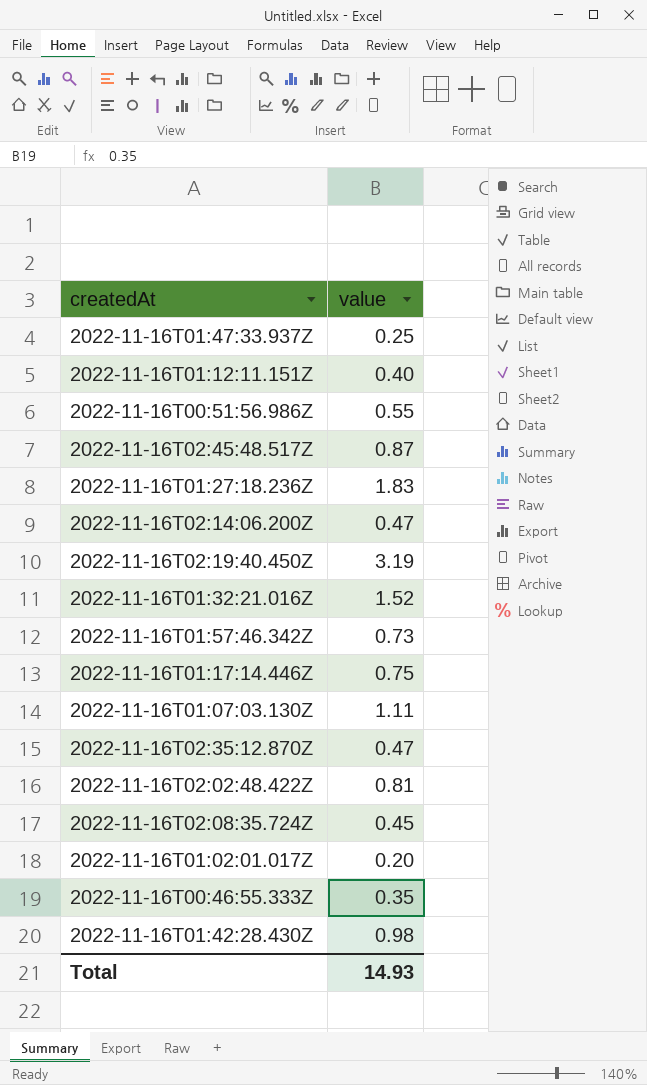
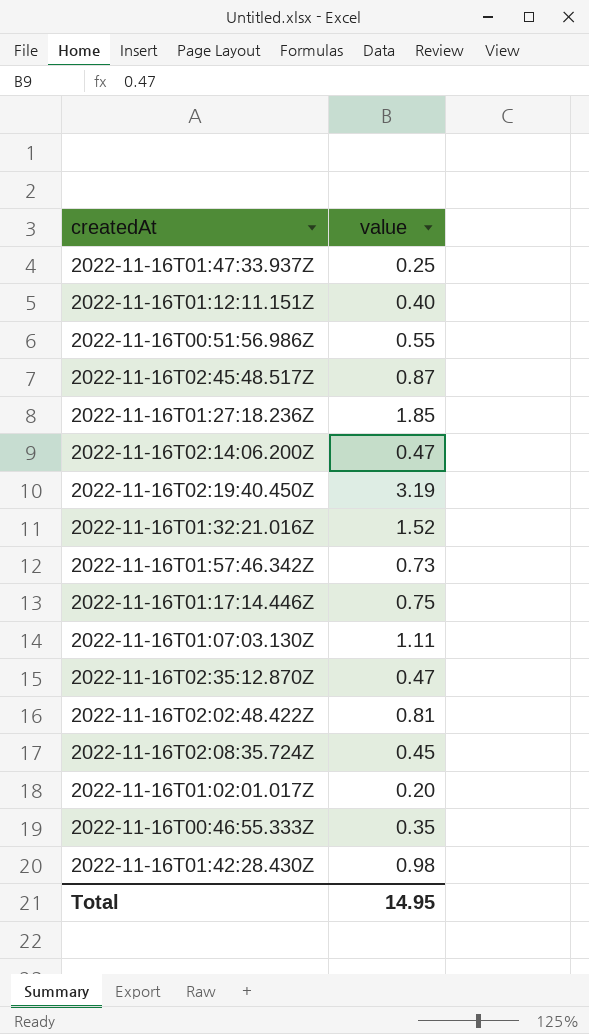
2022-11-16T01:27:18.236Z | value: 1.83 -> 1.85
Total | value: 14.93 -> 14.95

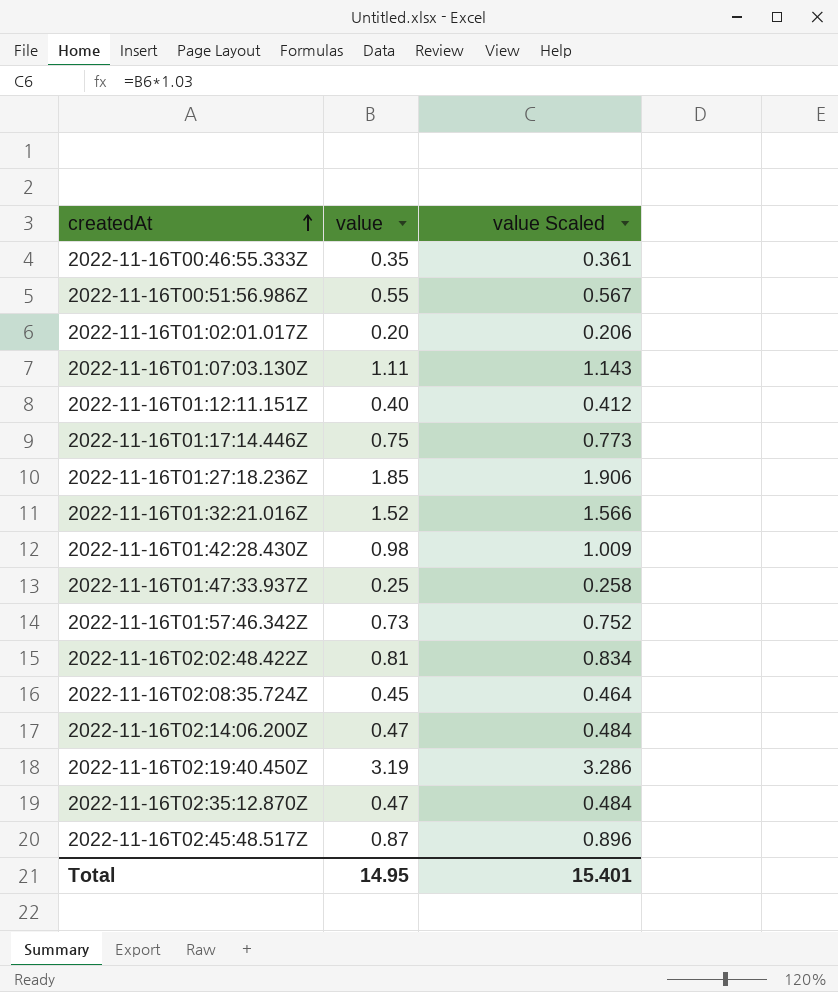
row order: none -> createdAt ascending
column value Scaled | formula: none -> [value] * 1.03

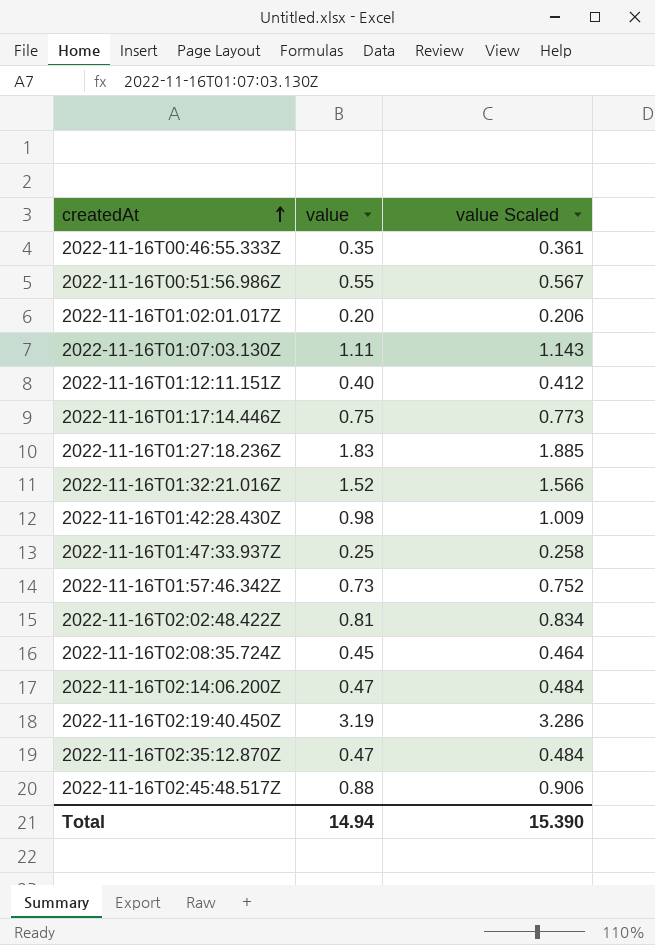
2022-11-16T01:27:18.236Z | value: 1.85 -> 1.83
2022-11-16T01:27:18.236Z | value Scaled: 1.906 -> 1.885
2022-11-16T02:45:48.517Z | value: 0.87 -> 0.88
2022-11-16T02:45:48.517Z | value Scaled: 0.896 -> 0.906
Total | value: 14.95 -> 14.94
Total | value Scaled: 15.401 -> 15.390

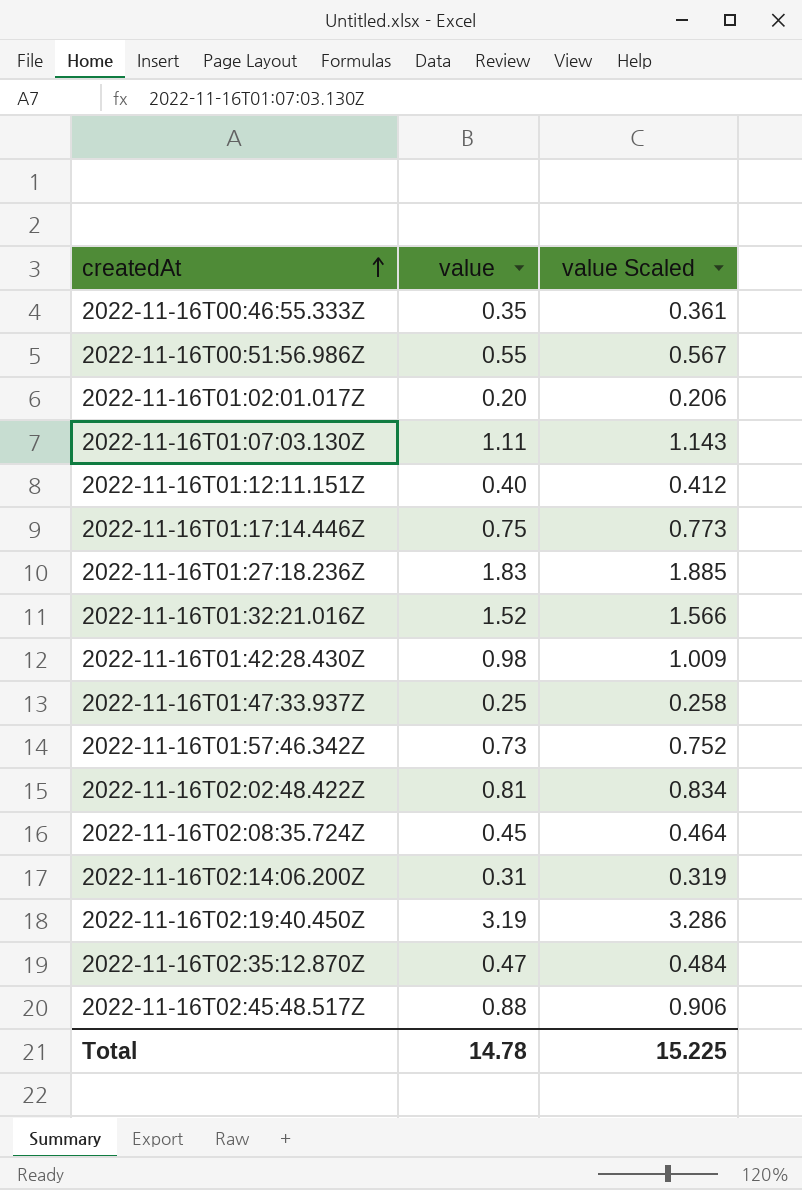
2022-11-16T02:14:06.200Z | value: 0.47 -> 0.31
2022-11-16T02:14:06.200Z | value Scaled: 0.484 -> 0.319
Total | value: 14.94 -> 14.78
Total | value Scaled: 15.390 -> 15.225

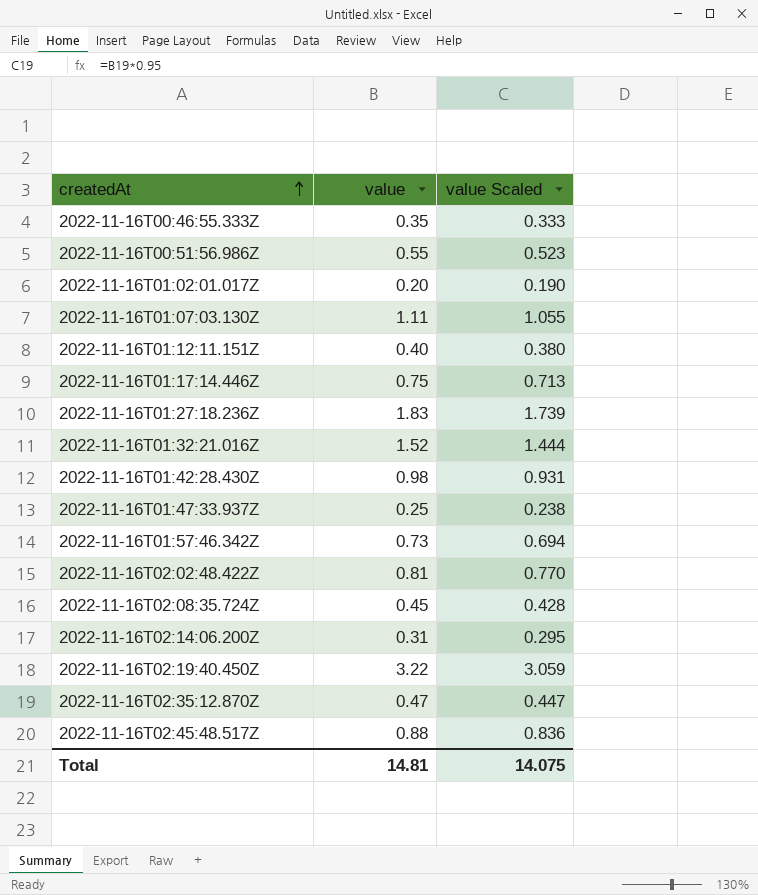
column value Scaled | formula: [value] * 1.03 -> [value] * 0.95
2022-11-16T02:19:40.450Z | value: 3.19 -> 3.22
Total | value: 14.78 -> 14.81
Total | value Scaled: 15.225 -> 14.075

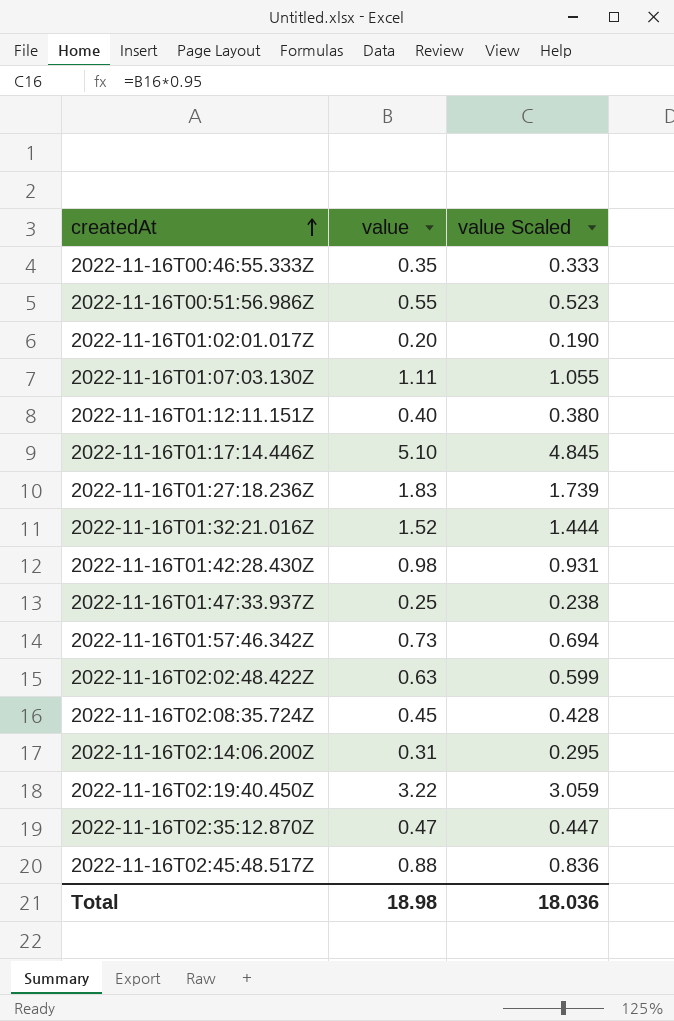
2022-11-16T01:17:14.446Z | value: 0.75 -> 5.10
2022-11-16T01:17:14.446Z | value Scaled: 0.713 -> 4.845
2022-11-16T02:02:48.422Z | value: 0.81 -> 0.63
2022-11-16T02:02:48.422Z | value Scaled: 0.770 -> 0.599
Total | value: 14.81 -> 18.98
Total | value Scaled: 14.075 -> 18.036

